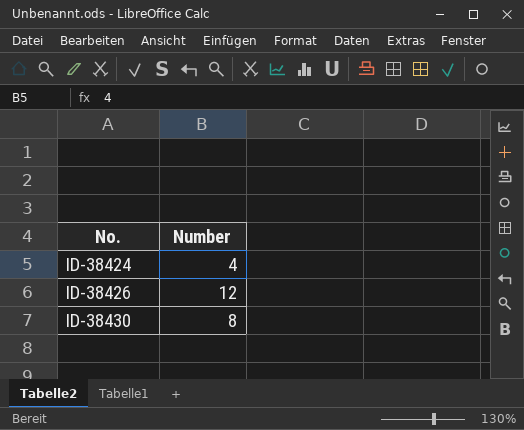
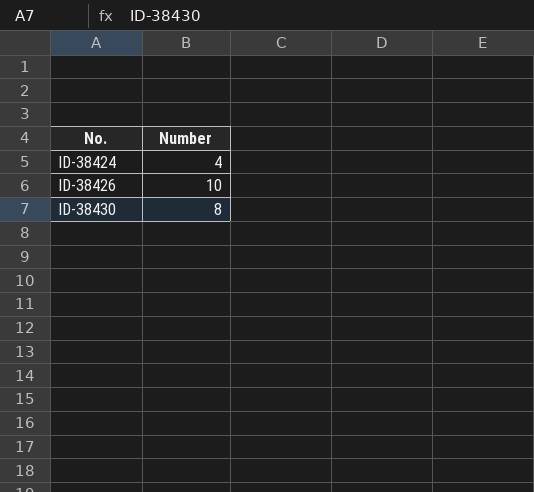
ID-38426 | Number: 12 -> 10

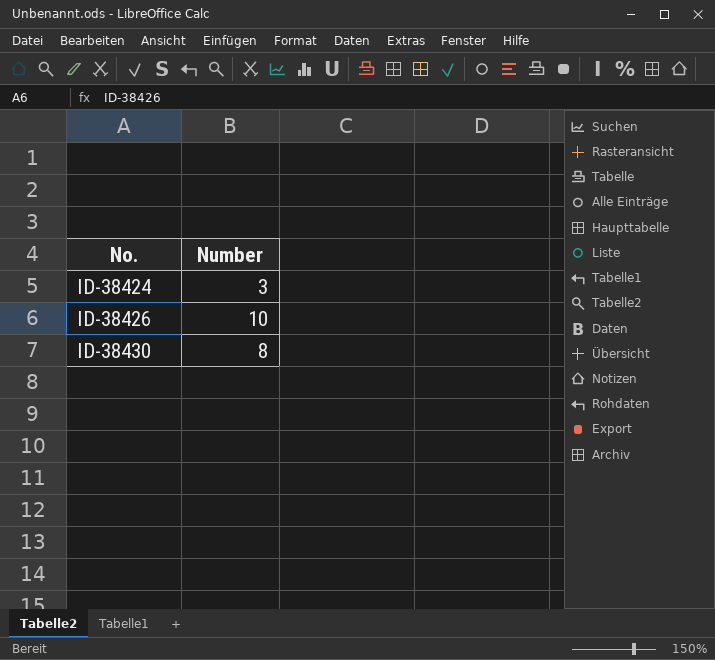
ID-38424 | Number: 4 -> 3

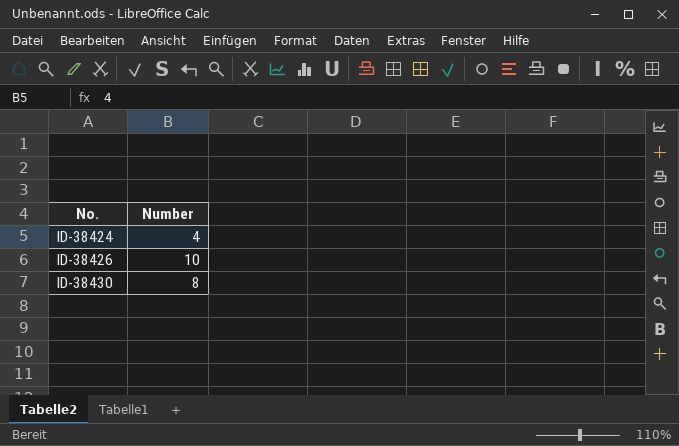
ID-38424 | Number: 3 -> 4

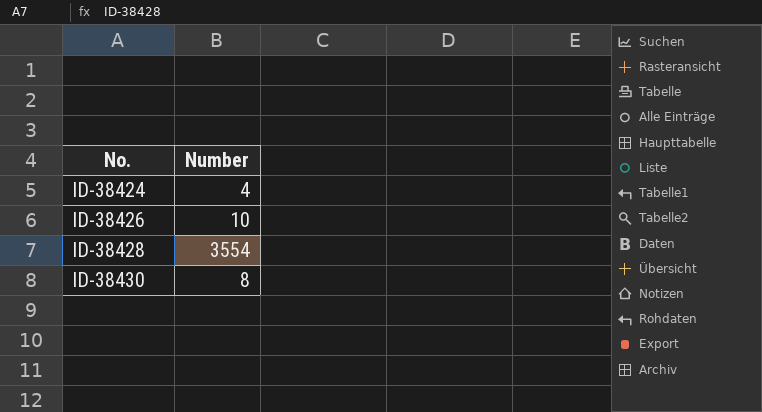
row ID-38428: none -> 3554

